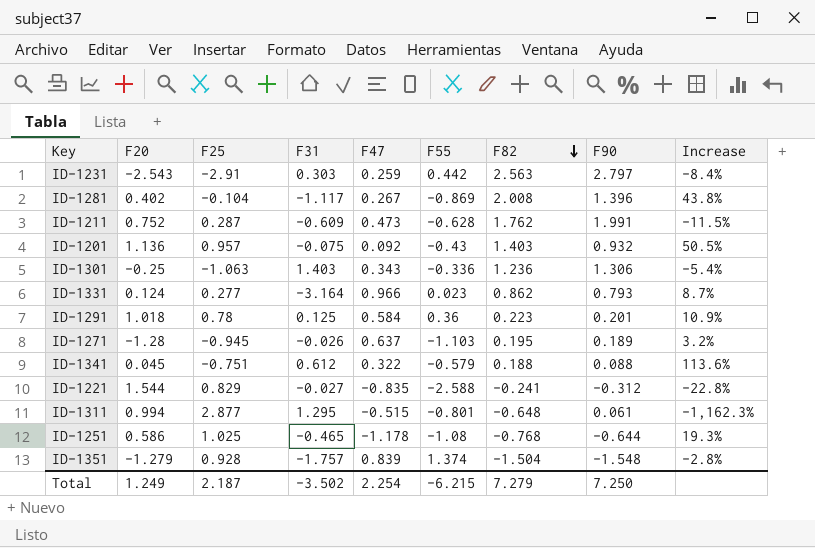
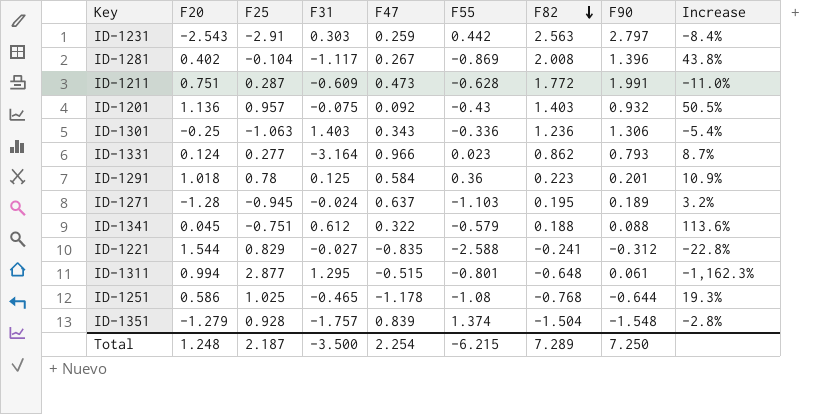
ID-1211 | F20: 0.752 -> 0.751
ID-1211 | F82: 1.762 -> 1.772
ID-1211 | Increase: -11.5% -> -11.0%
ID-1271 | F31: -0.026 -> -0.024
Total | F20: 1.249 -> 1.248
Total | F31: -3.502 -> -3.500
Total | F82: 7.279 -> 7.289

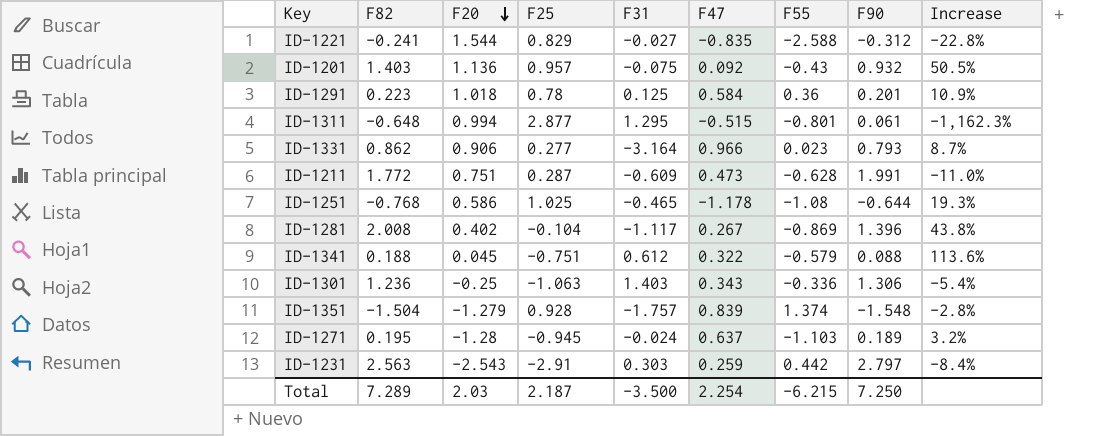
row order: F82 descending -> F20 descending
column F82 | position: 7 -> 2
ID-1331 | F20: 0.124 -> 0.906
Total | F20: 1.248 -> 2.03

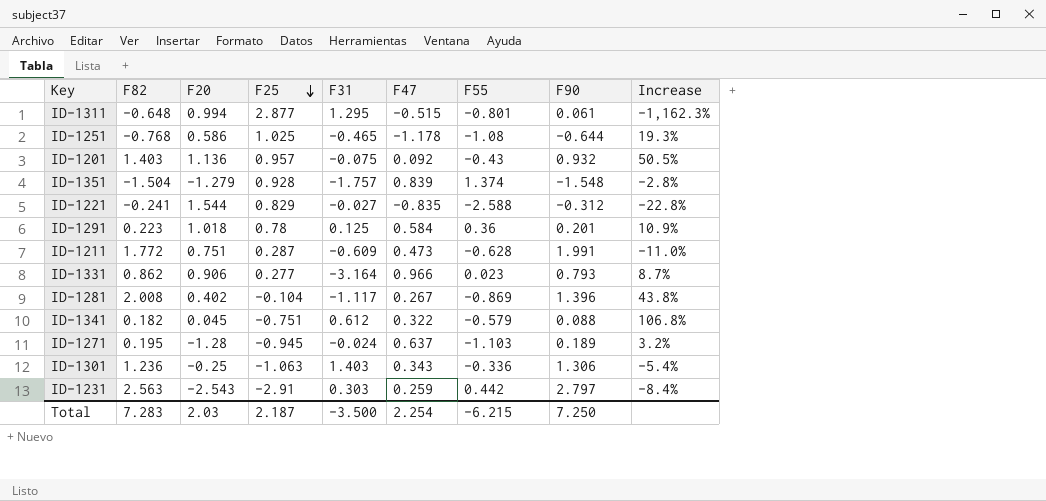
row order: F20 descending -> F25 descending
ID-1341 | F82: 0.188 -> 0.182
ID-1341 | Increase: 113.6% -> 106.8%
Total | F82: 7.289 -> 7.283

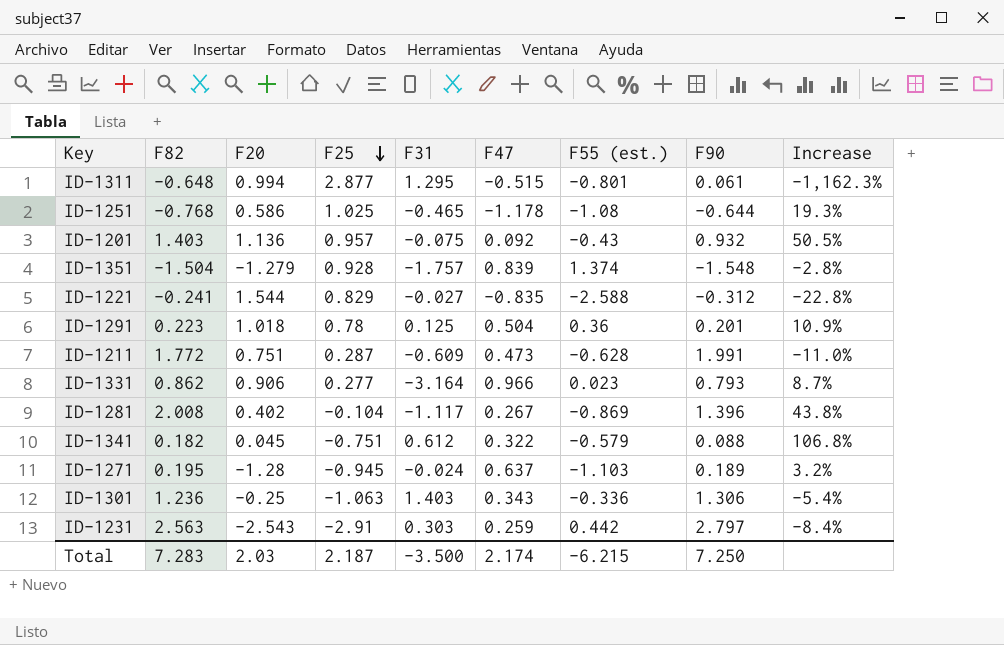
column name: F55 -> F55 (est.)
ID-1291 | F47: 0.584 -> 0.504
Total | F47: 2.254 -> 2.174

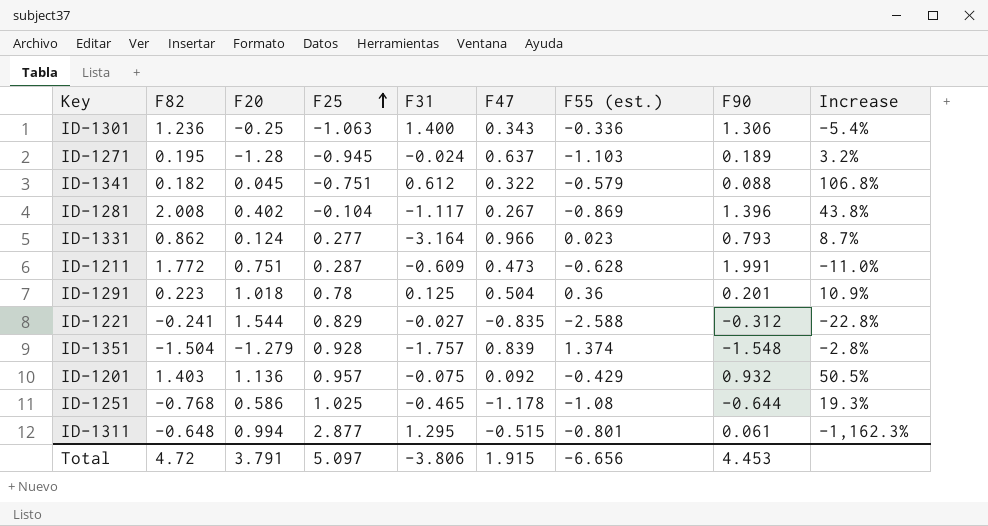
row order: F25 descending -> F25 ascending
row ID-1231: 2.563 | -2.543 | -2.91 | 0.303 | 0.259 | 0.442 | 2.797 | -8.4% -> none
ID-1301 | F31: 1.403 -> 1.400
ID-1331 | F20: 0.906 -> 0.124
ID-1201 | F55 (est.): -0.43 -> -0.429
Total | F82: 7.283 -> 4.72
Total | F20: 2.03 -> 3.791
Total | F25: 2.187 -> 5.097
Total | F31: -3.500 -> -3.806
Total | F47: 2.174 -> 1.915
Total | F55 (est.): -6.215 -> -6.656
Total | F90: 7.250 -> 4.453

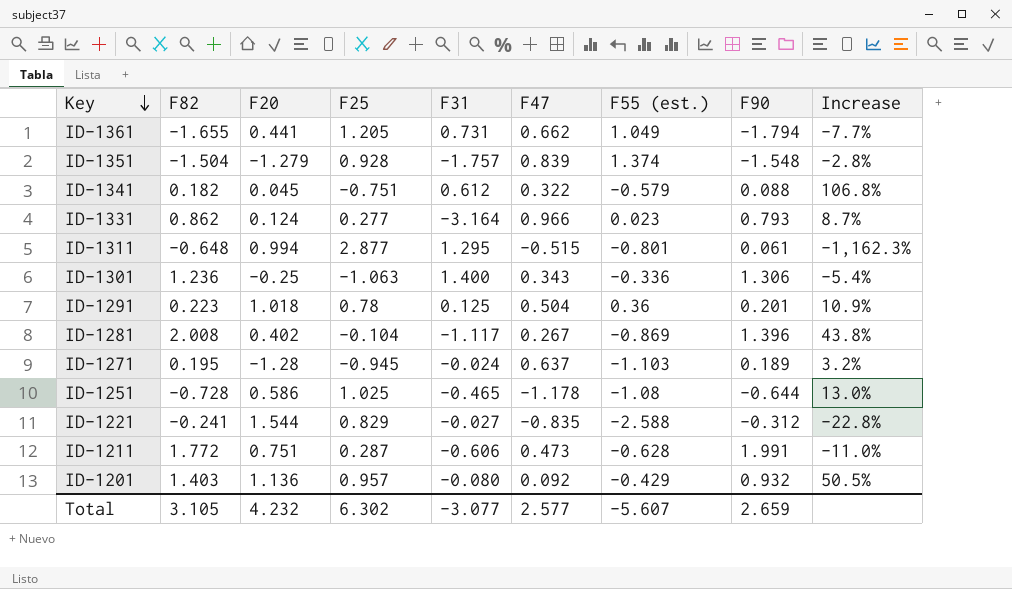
row order: F25 ascending -> Key descending
row ID-1361: none -> -1.655 | 0.441 | 1.205 | 0.731 | 0.662 | 1.049 | -1.794 | -7.7%
ID-1251 | F82: -0.768 -> -0.728
ID-1251 | Increase: 19.3% -> 13.0%
ID-1211 | F31: -0.609 -> -0.606
ID-1201 | F31: -0.075 -> -0.080
Total | F82: 4.72 -> 3.105
Total | F20: 3.791 -> 4.232
Total | F25: 5.097 -> 6.302
Total | F31: -3.806 -> -3.077
Total | F47: 1.915 -> 2.577
Total | F55 (est.): -6.656 -> -5.607
Total | F90: 4.453 -> 2.659

